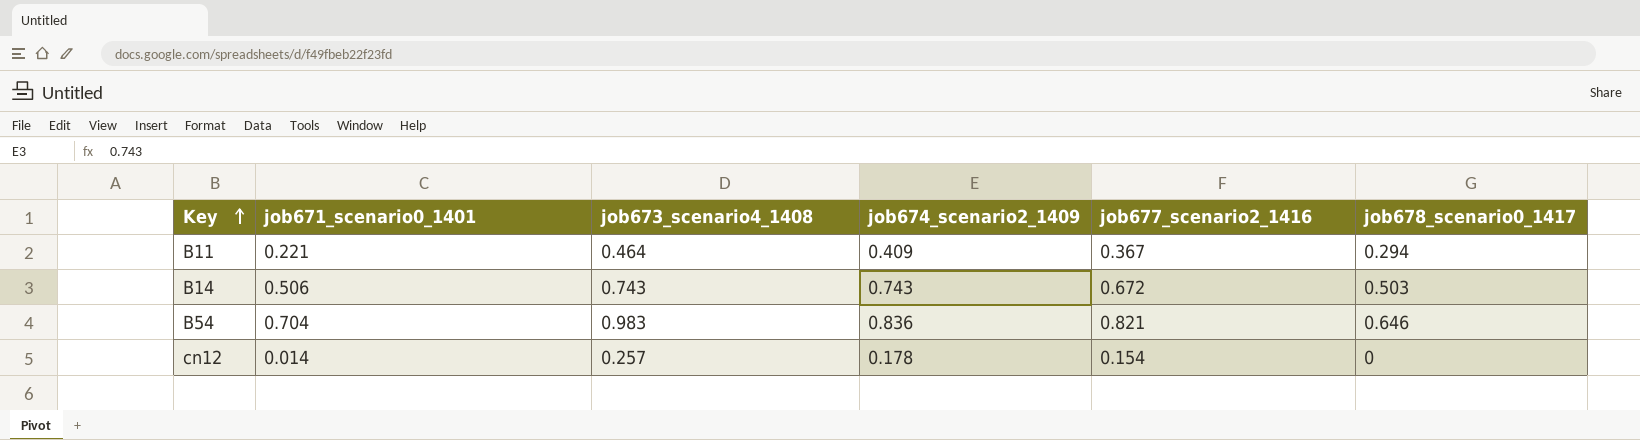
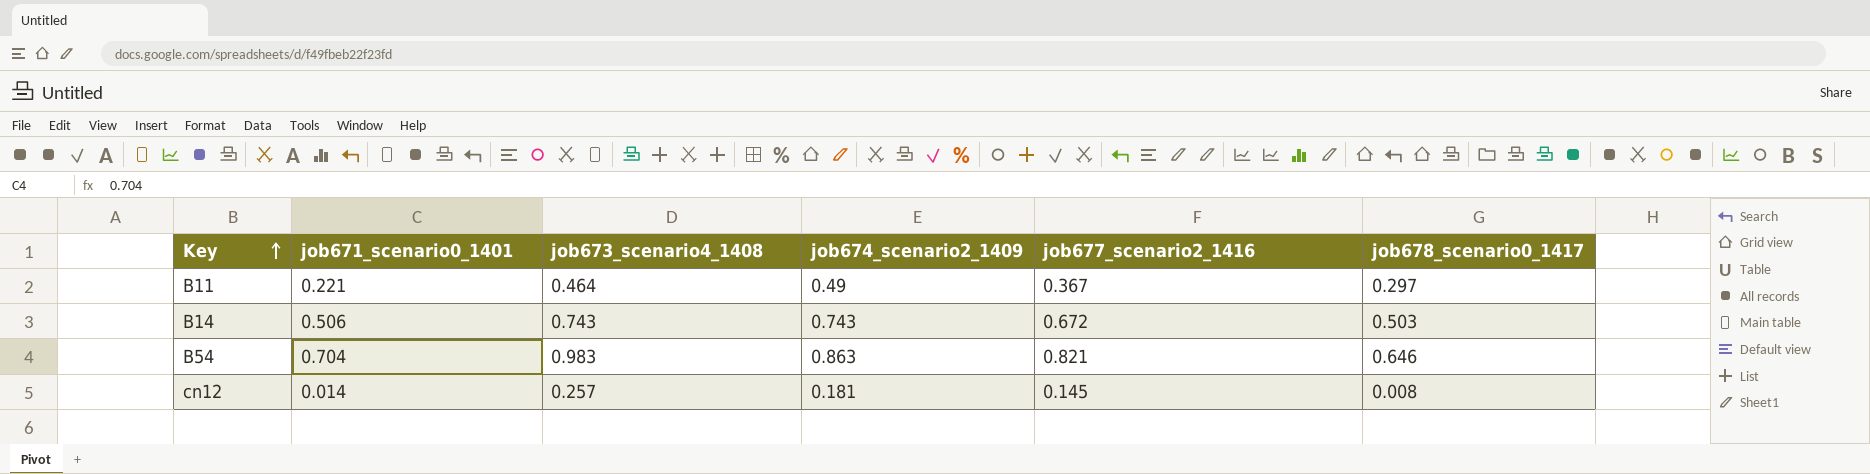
B11 | job674_scenario2_1409: 0.409 -> 0.49
B11 | job678_scenario0_1417: 0.294 -> 0.297
B54 | job674_scenario2_1409: 0.836 -> 0.863
cn12 | job674_scenario2_1409: 0.178 -> 0.181
cn12 | job677_scenario2_1416: 0.154 -> 0.145
cn12 | job678_scenario0_1417: 0 -> 0.008

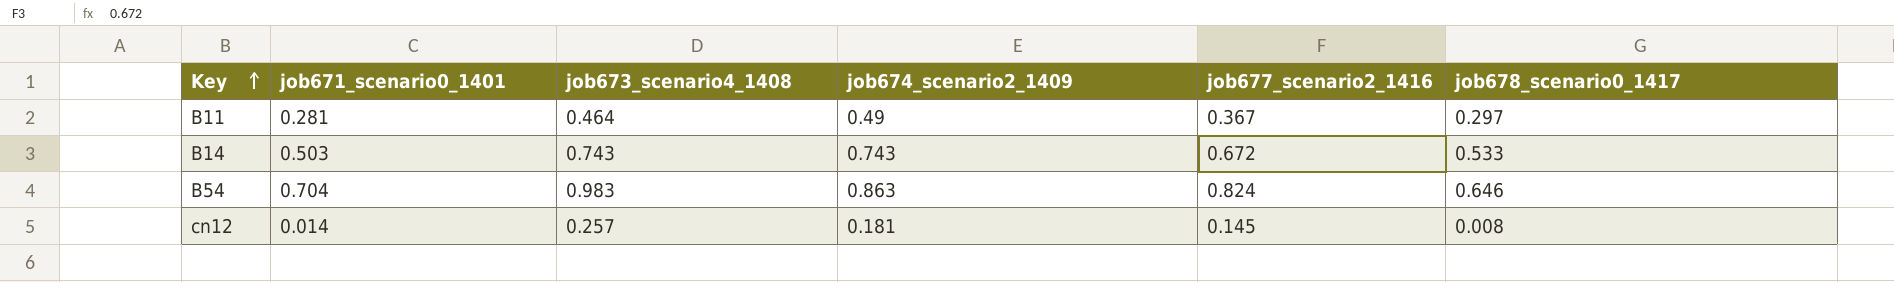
B11 | job671_scenario0_1401: 0.221 -> 0.281
B14 | job671_scenario0_1401: 0.506 -> 0.503
B14 | job678_scenario0_1417: 0.503 -> 0.533
B54 | job677_scenario2_1416: 0.821 -> 0.824

